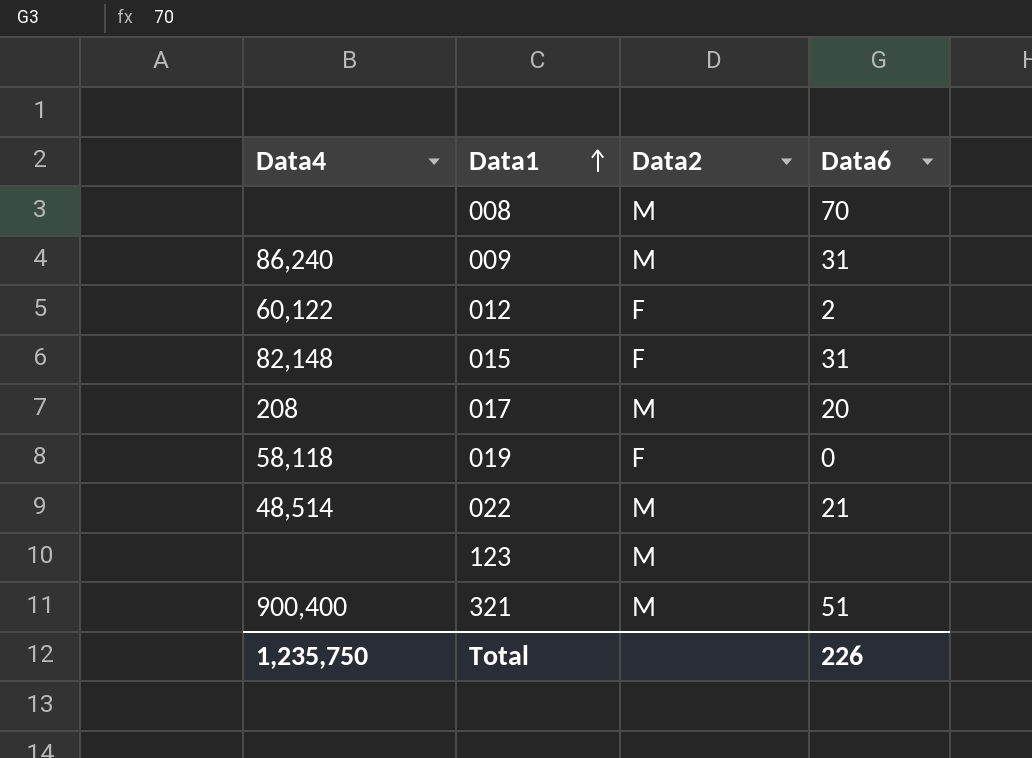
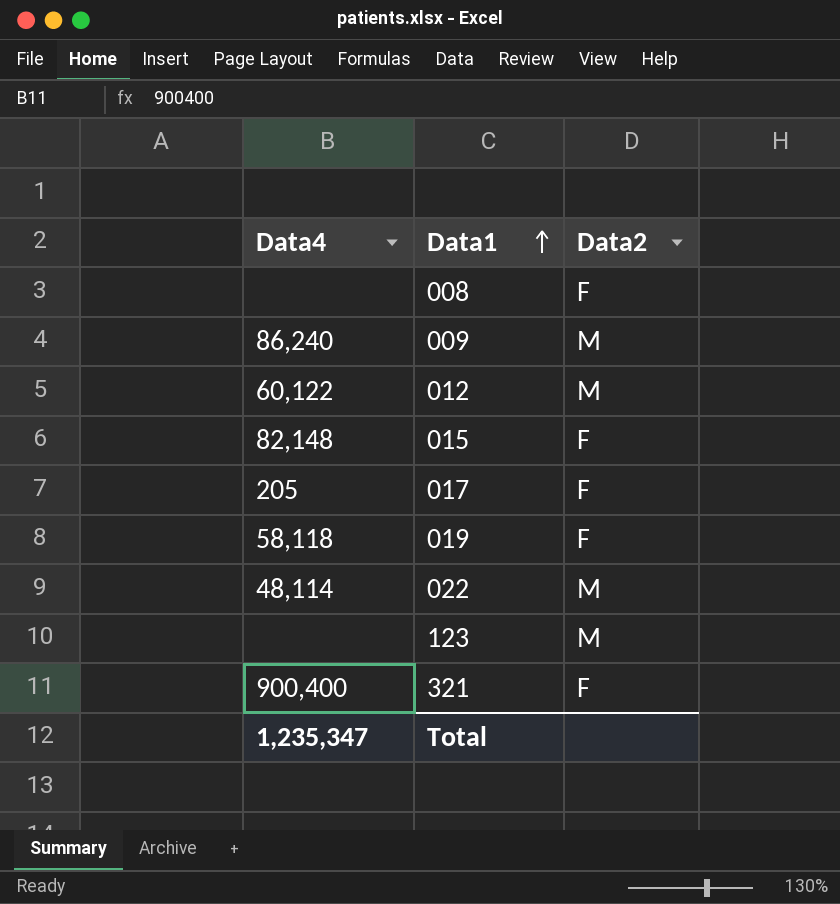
column Data6 | position: 4 -> none
008 | Data2: M -> F
012 | Data2: F -> M
017 | Data4: 208 -> 205
017 | Data2: M -> F
022 | Data4: 48,514 -> 48,114
321 | Data2: M -> F
Total | Data4: 1,235,750 -> 1,235,347

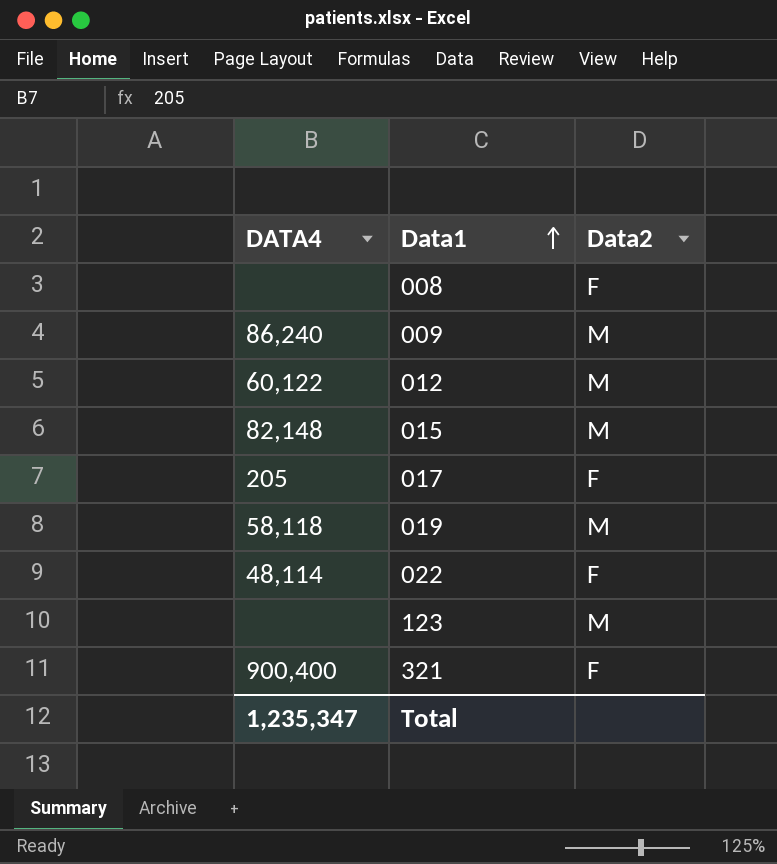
column name: Data4 -> DATA4
015 | Data2: F -> M
019 | Data2: F -> M
022 | Data2: M -> F

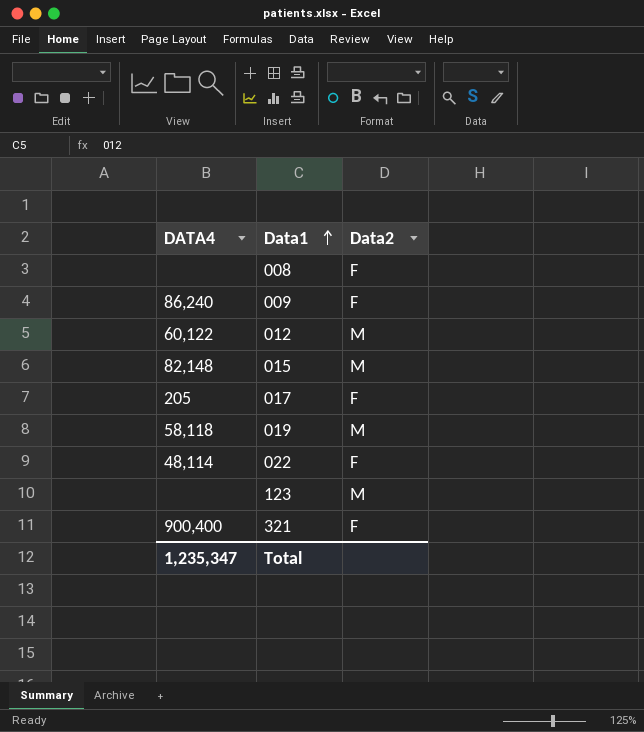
009 | Data2: M -> F

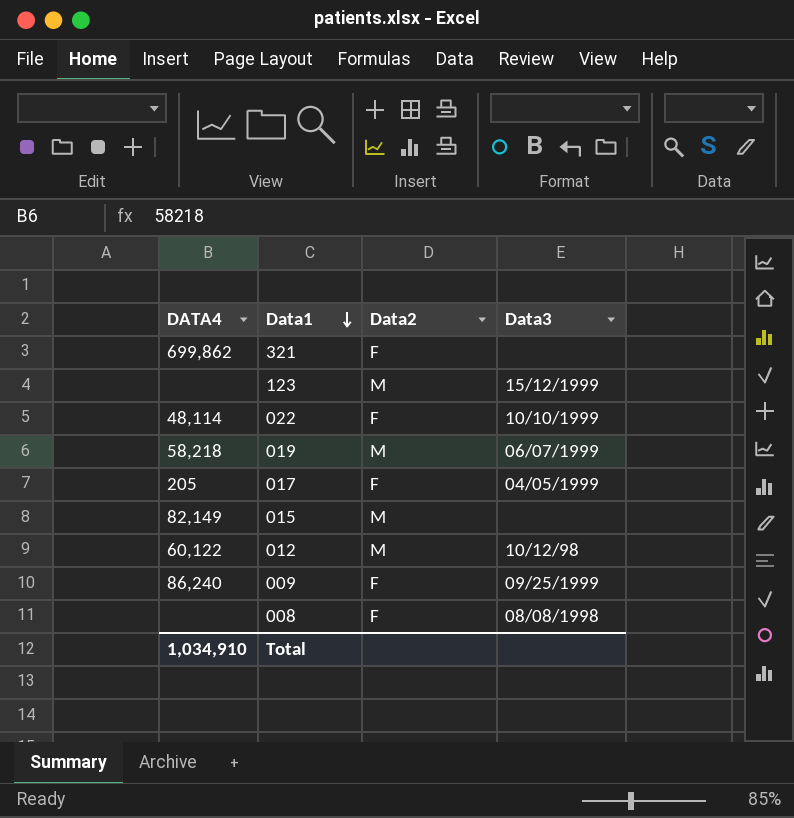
row order: Data1 ascending -> Data1 descending
column Data3 | position: none -> 4
321 | DATA4: 900,400 -> 699,862
019 | DATA4: 58,118 -> 58,218
015 | DATA4: 82,148 -> 82,149
Total | DATA4: 1,235,347 -> 1,034,910

